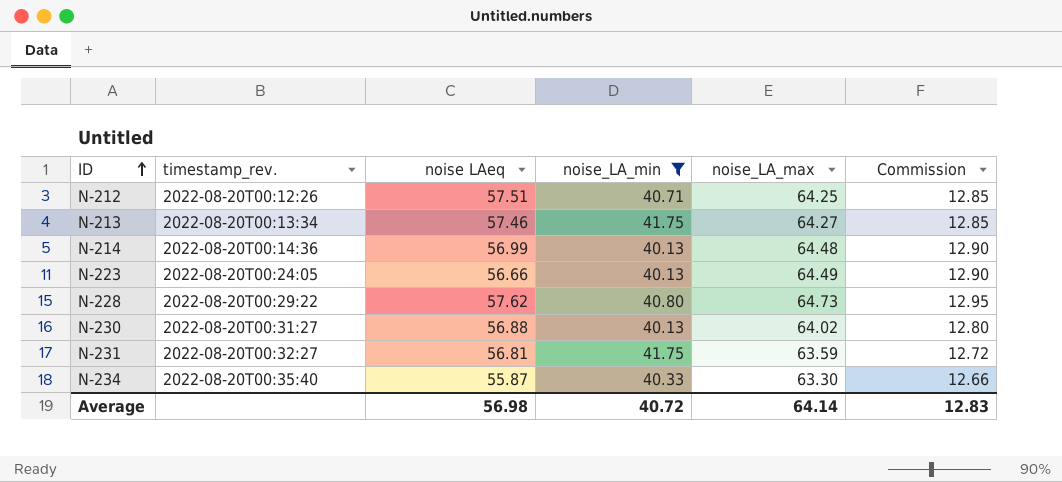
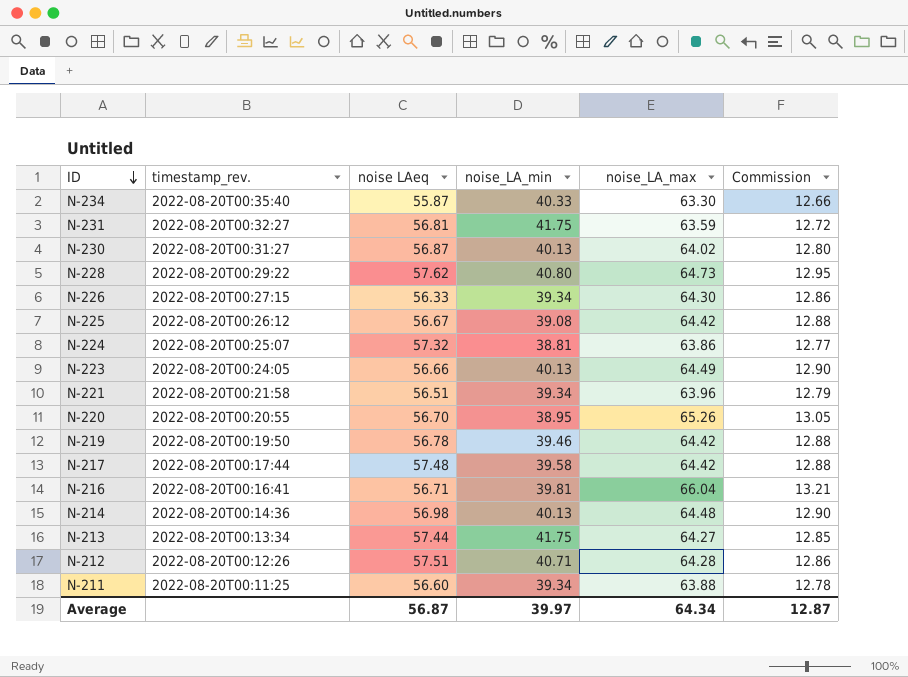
filter: noise_LA_min >= 40.13 -> none
row order: ID ascending -> ID descending
N-230 | noise LAeq: 56.88 -> 56.87
N-214 | noise LAeq: 56.99 -> 56.98
N-213 | noise LAeq: 57.46 -> 57.44
N-212 | noise_LA_max: 64.25 -> 64.28
N-212 | Commission: 12.85 -> 12.86
Average | noise LAeq: 56.98 -> 56.87
Average | noise_LA_min: 40.72 -> 39.97
Average | noise_LA_max: 64.14 -> 64.34
Average | Commission: 12.83 -> 12.87

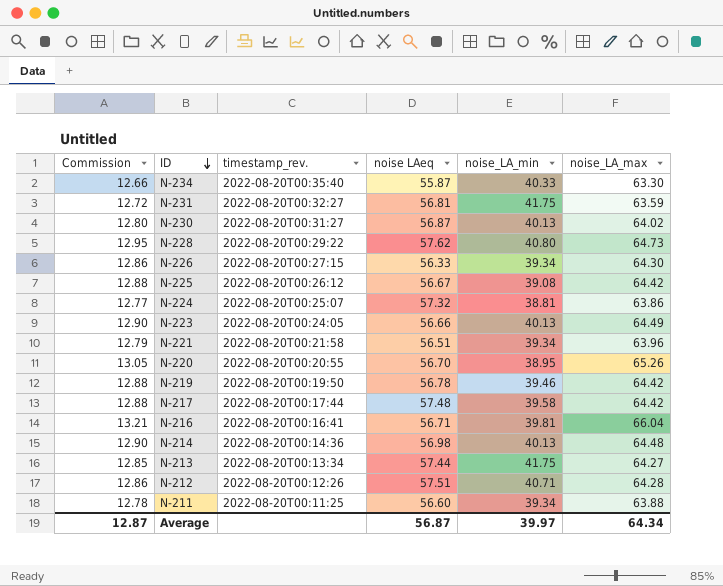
column Commission | position: 6 -> 1

